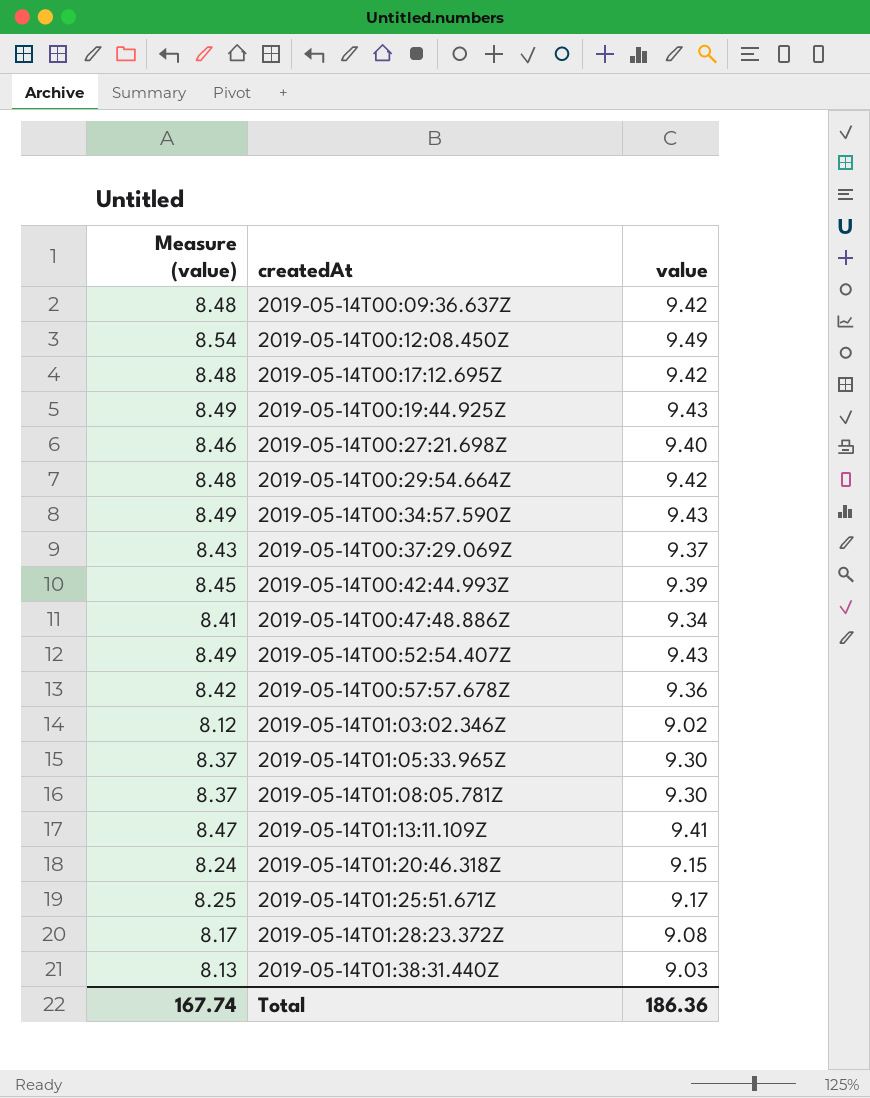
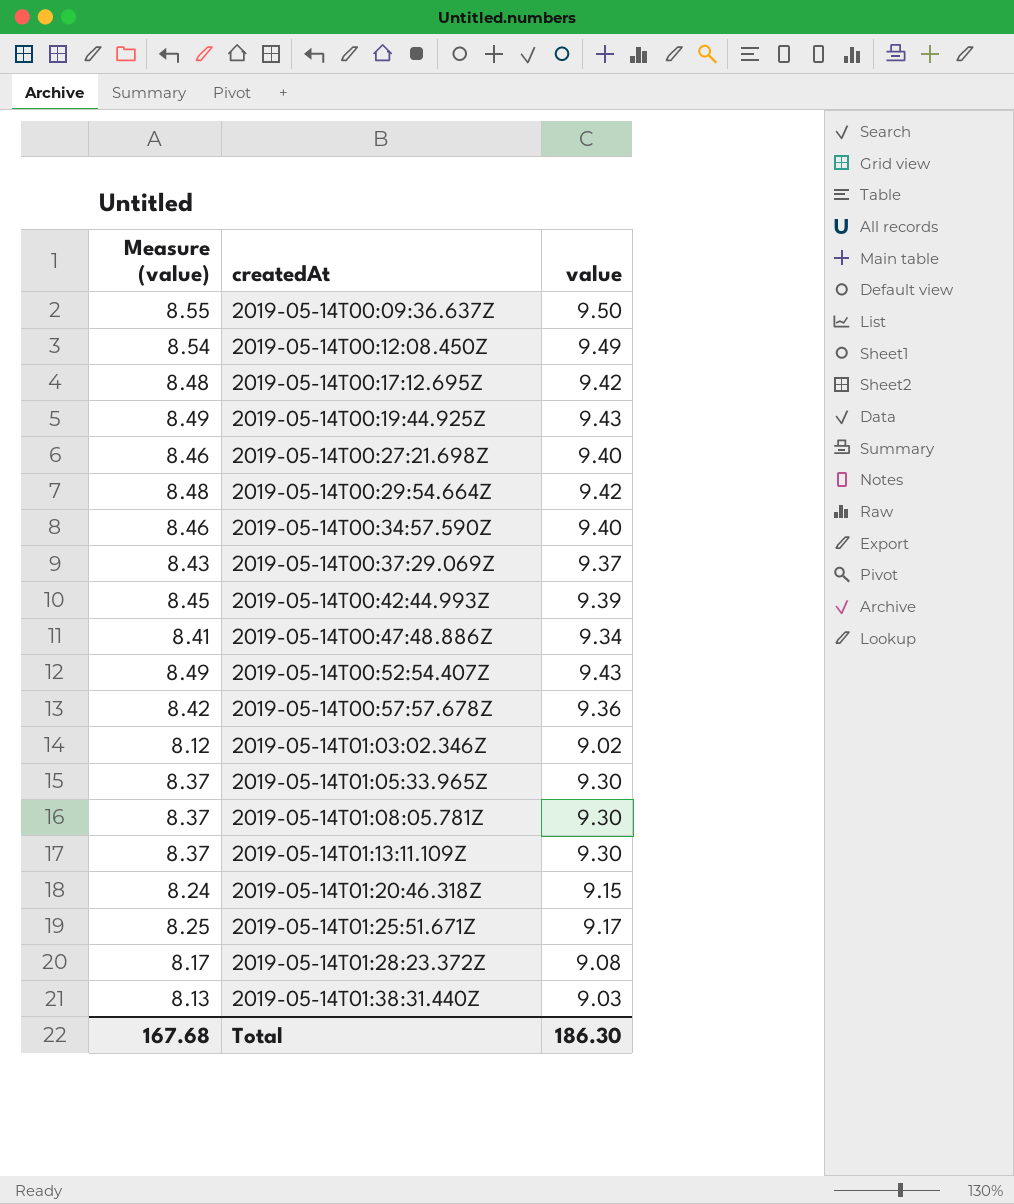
2019-05-14T00:09:36.637Z | Measure (value): 8.48 -> 8.55
2019-05-14T00:09:36.637Z | value: 9.42 -> 9.50
2019-05-14T00:34:57.590Z | Measure (value): 8.49 -> 8.46
2019-05-14T00:34:57.590Z | value: 9.43 -> 9.40
2019-05-14T01:13:11.109Z | Measure (value): 8.47 -> 8.37
2019-05-14T01:13:11.109Z | value: 9.41 -> 9.30
Total | Measure (value): 167.74 -> 167.68
Total | value: 186.36 -> 186.30

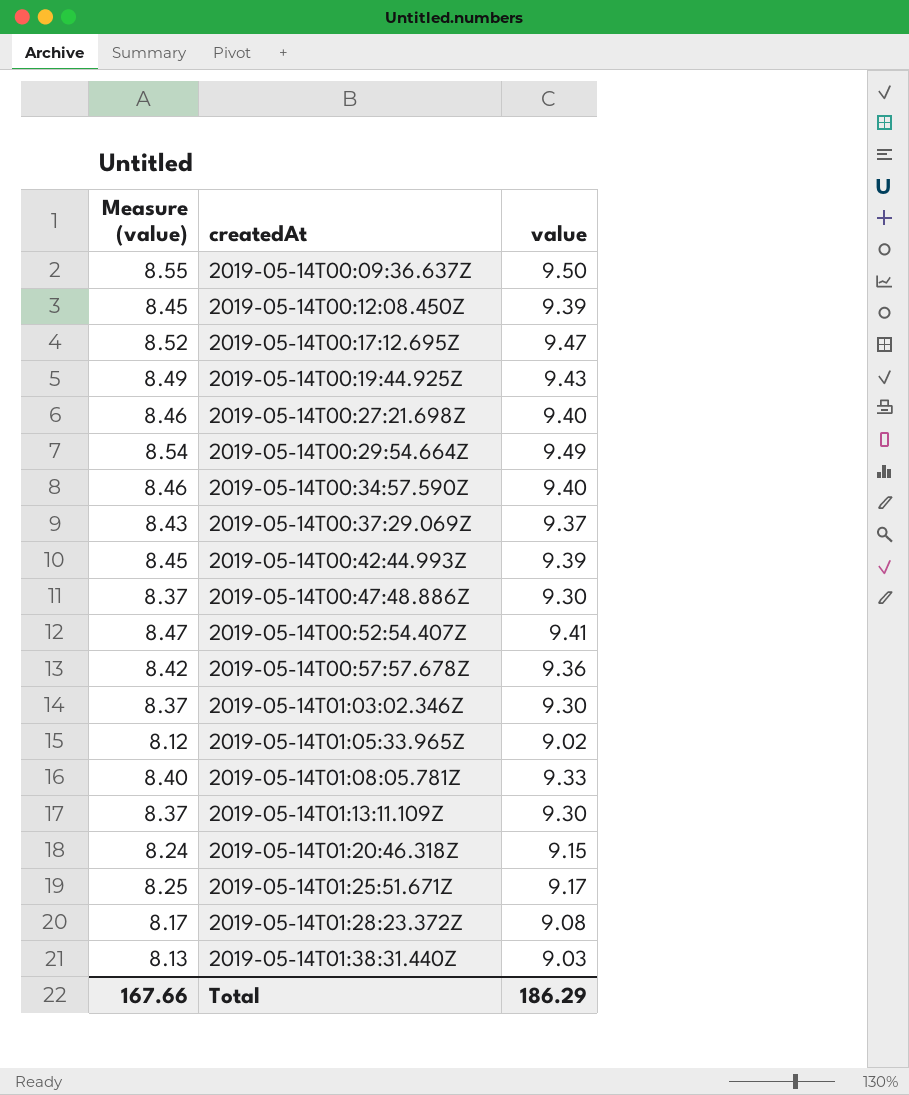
2019-05-14T00:12:08.450Z | Measure (value): 8.54 -> 8.45
2019-05-14T00:12:08.450Z | value: 9.49 -> 9.39
2019-05-14T00:17:12.695Z | Measure (value): 8.48 -> 8.52
2019-05-14T00:17:12.695Z | value: 9.42 -> 9.47
2019-05-14T00:29:54.664Z | Measure (value): 8.48 -> 8.54
2019-05-14T00:29:54.664Z | value: 9.42 -> 9.49
2019-05-14T00:47:48.886Z | Measure (value): 8.41 -> 8.37
2019-05-14T00:47:48.886Z | value: 9.34 -> 9.30
2019-05-14T00:52:54.407Z | Measure (value): 8.49 -> 8.47
2019-05-14T00:52:54.407Z | value: 9.43 -> 9.41
2019-05-14T01:03:02.346Z | Measure (value): 8.12 -> 8.37
2019-05-14T01:03:02.346Z | value: 9.02 -> 9.30
2019-05-14T01:05:33.965Z | Measure (value): 8.37 -> 8.12
2019-05-14T01:05:33.965Z | value: 9.30 -> 9.02
2019-05-14T01:08:05.781Z | Measure (value): 8.37 -> 8.40
2019-05-14T01:08:05.781Z | value: 9.30 -> 9.33
Total | Measure (value): 167.68 -> 167.66
Total | value: 186.30 -> 186.29

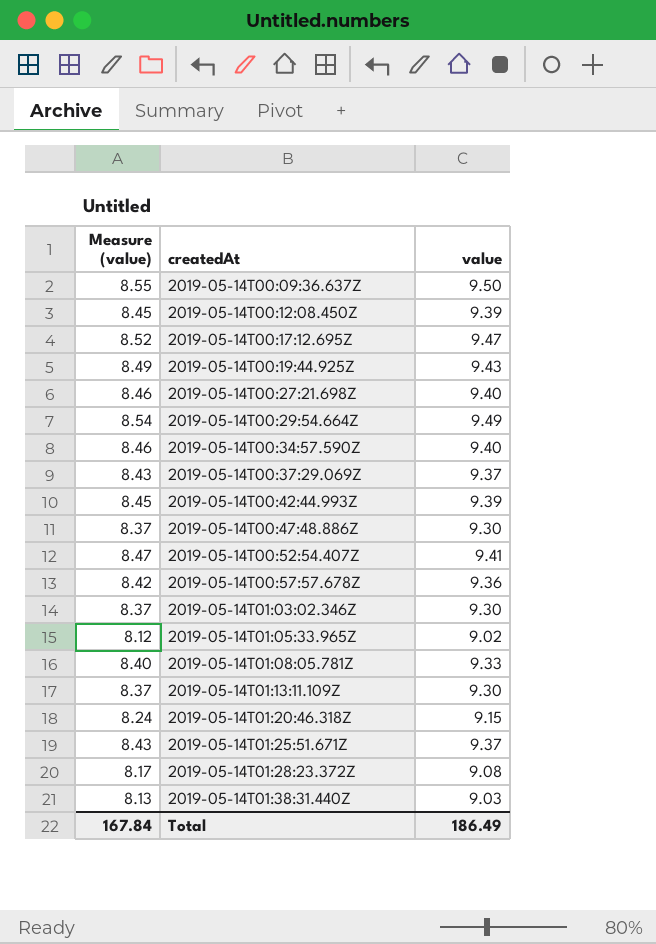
2019-05-14T01:25:51.671Z | Measure (value): 8.25 -> 8.43
2019-05-14T01:25:51.671Z | value: 9.17 -> 9.37
Total | Measure (value): 167.66 -> 167.84
Total | value: 186.29 -> 186.49

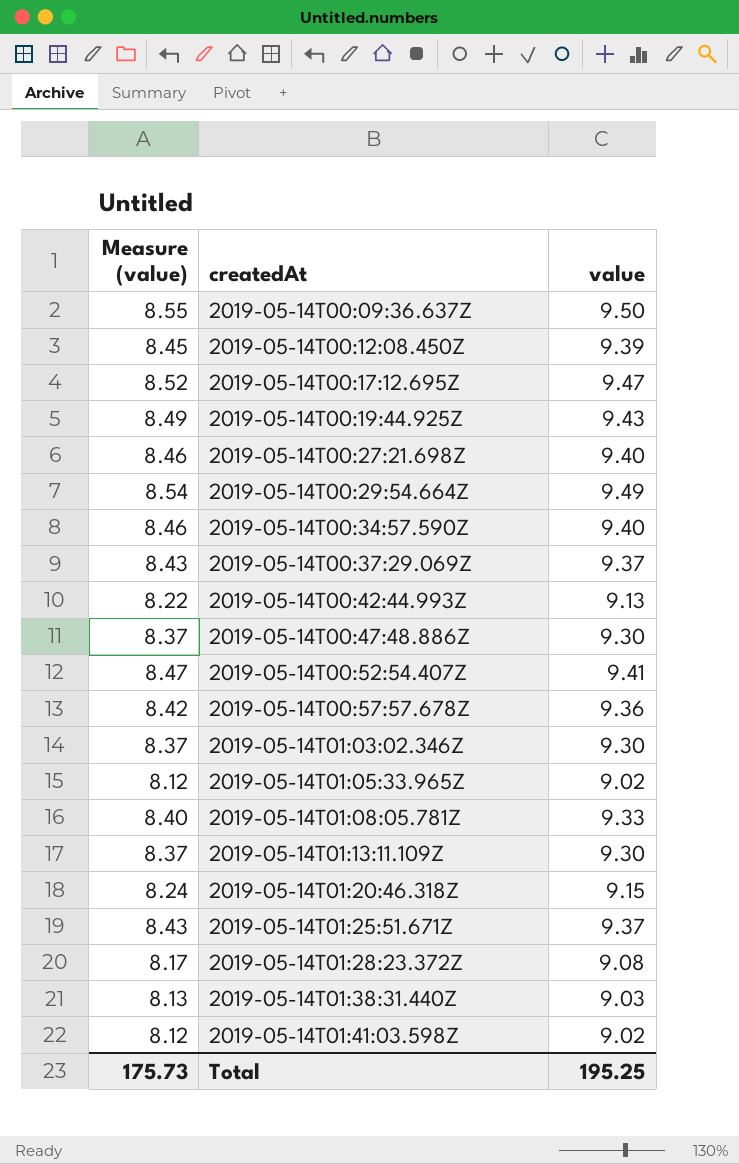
2019-05-14T00:42:44.993Z | Measure (value): 8.45 -> 8.22
2019-05-14T00:42:44.993Z | value: 9.39 -> 9.13
row 2019-05-14T01:41:03.598Z: none -> 8.12 | 9.02
Total | Measure (value): 167.84 -> 175.73
Total | value: 186.49 -> 195.25

